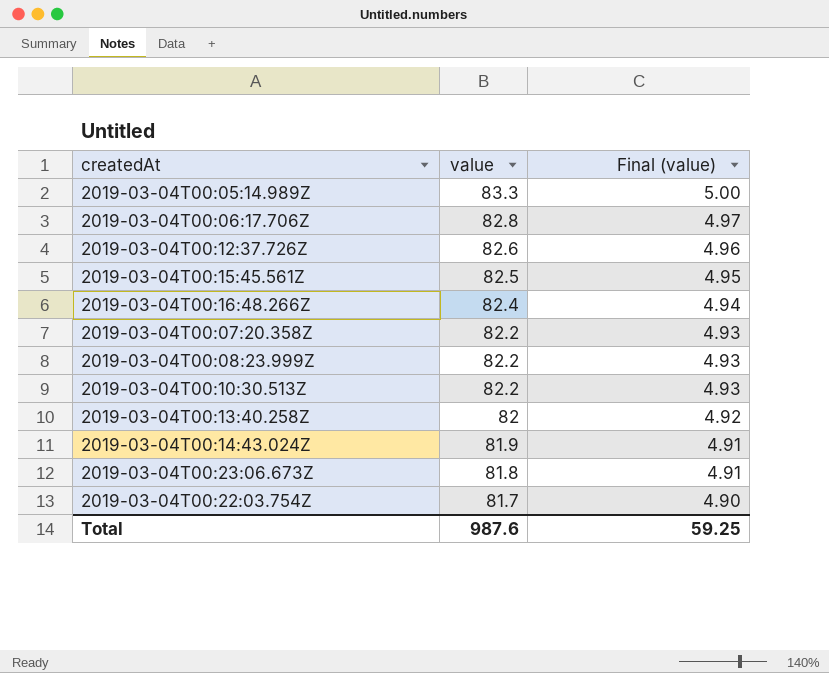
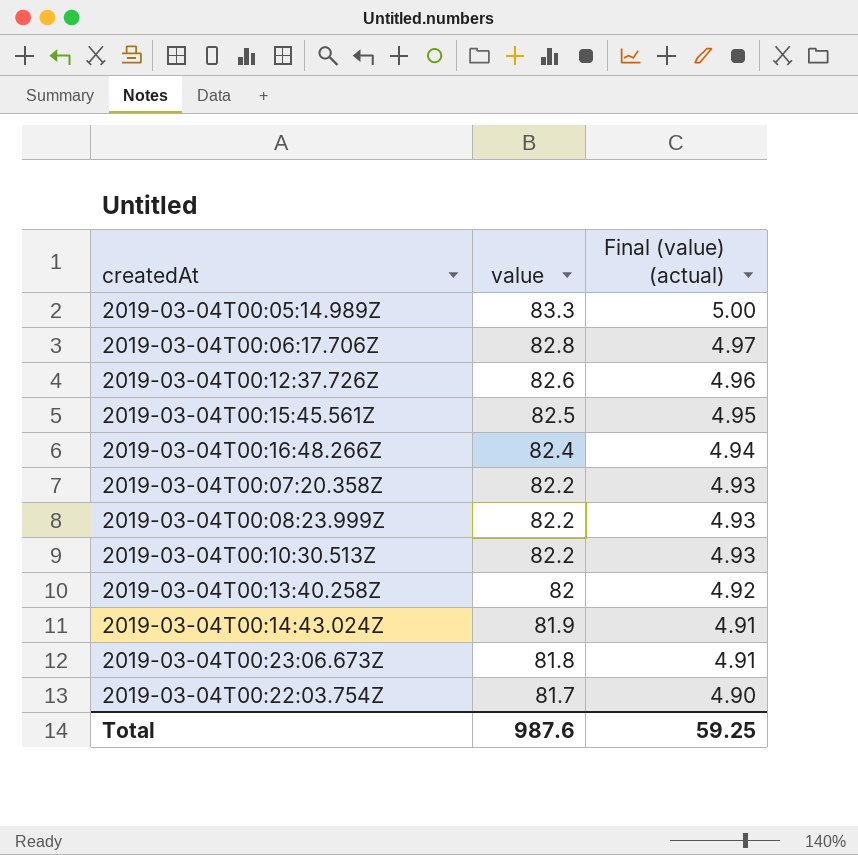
column name: Final (value) -> Final (value) (actual)

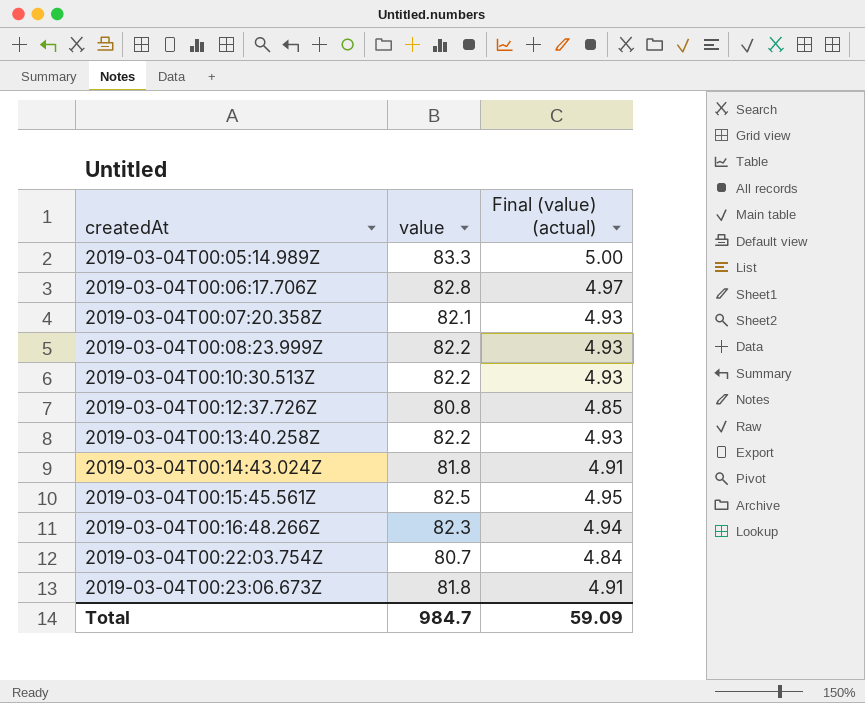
row order: value descending -> createdAt ascending
2019-03-04T00:07:20.358Z | value: 82.2 -> 82.1
2019-03-04T00:12:37.726Z | value: 82.6 -> 80.8
2019-03-04T00:12:37.726Z | Final (value) (actual): 4.96 -> 4.85
2019-03-04T00:13:40.258Z | value: 82 -> 82.2
2019-03-04T00:13:40.258Z | Final (value) (actual): 4.92 -> 4.93
2019-03-04T00:14:43.024Z | value: 81.9 -> 81.8
2019-03-04T00:16:48.266Z | value: 82.4 -> 82.3
2019-03-04T00:22:03.754Z | value: 81.7 -> 80.7
2019-03-04T00:22:03.754Z | Final (value) (actual): 4.90 -> 4.84
Total | value: 987.6 -> 984.7
Total | Final (value) (actual): 59.25 -> 59.09

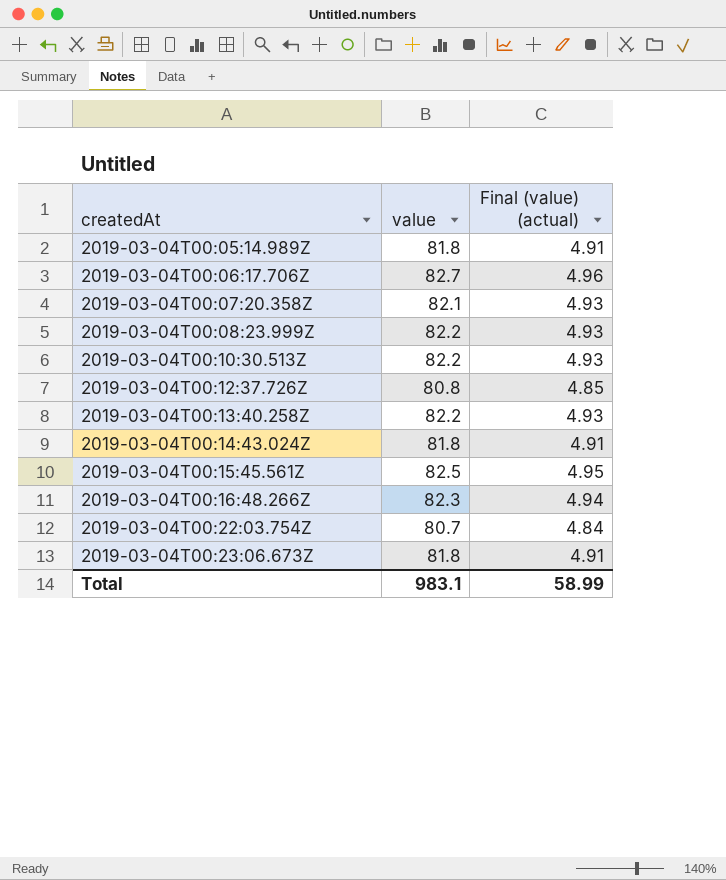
2019-03-04T00:05:14.989Z | value: 83.3 -> 81.8
2019-03-04T00:05:14.989Z | Final (value) (actual): 5.00 -> 4.91
2019-03-04T00:06:17.706Z | value: 82.8 -> 82.7
2019-03-04T00:06:17.706Z | Final (value) (actual): 4.97 -> 4.96
Total | value: 984.7 -> 983.1
Total | Final (value) (actual): 59.09 -> 58.99

